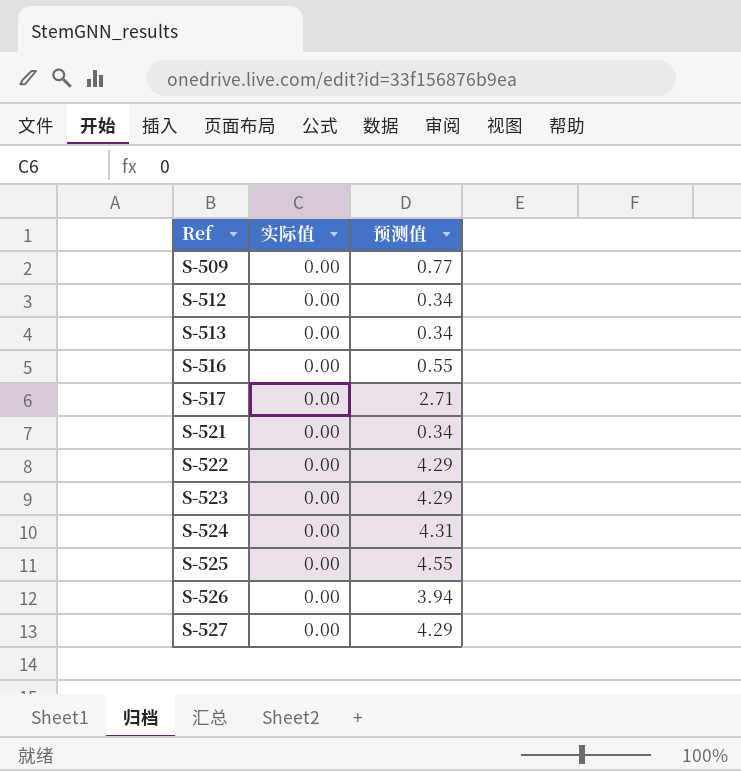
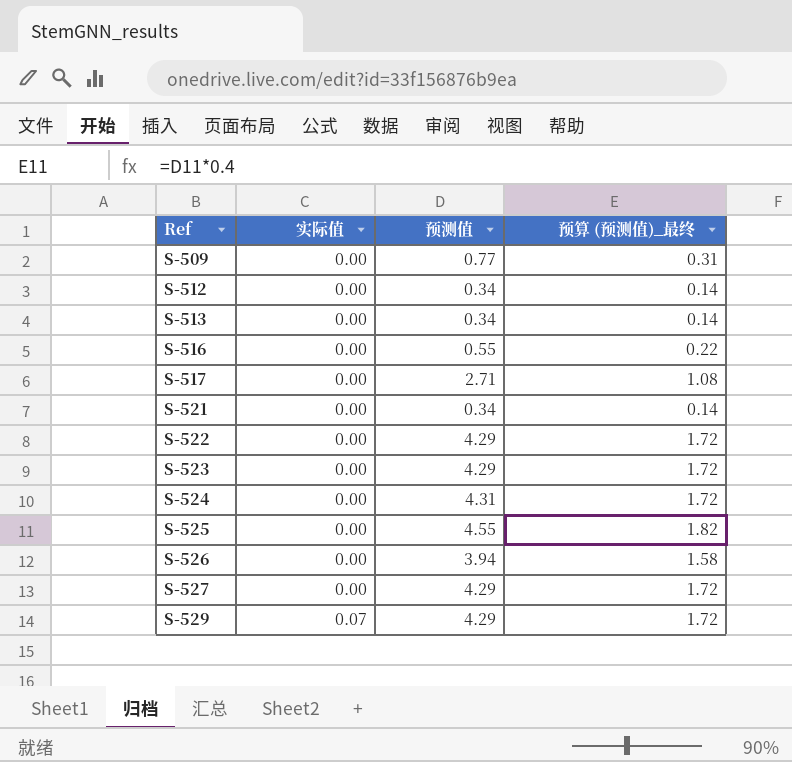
column 预算 (预测值)_最终 | formula: none -> [预测值] * 0.4
row S-529: none -> 0.07 | 4.29 | 1.72

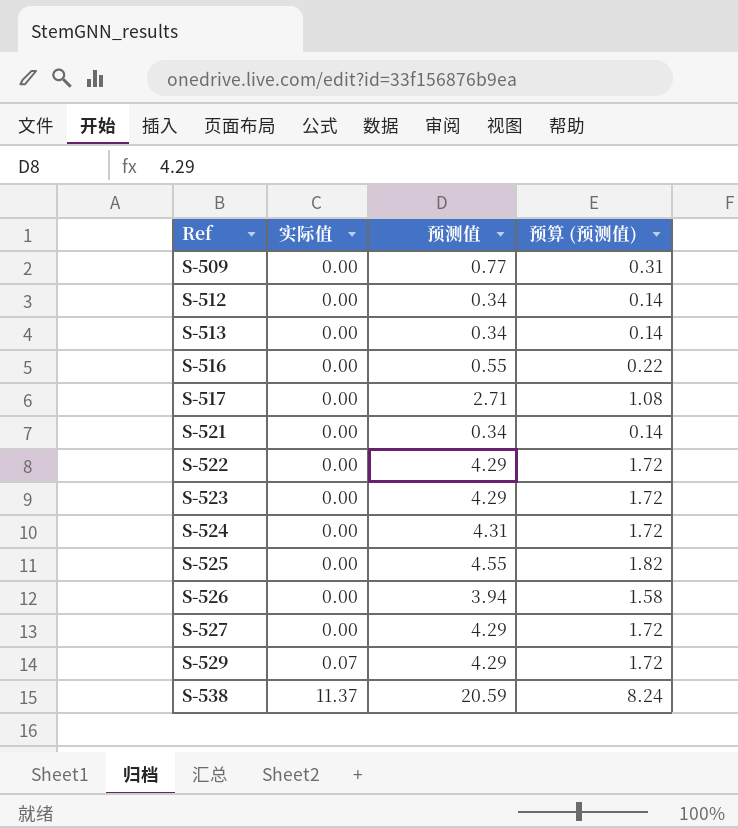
column name: 预算 (预测值)_最终 -> 预算 (预测值)
row S-538: none -> 11.37 | 20.59 | 8.24

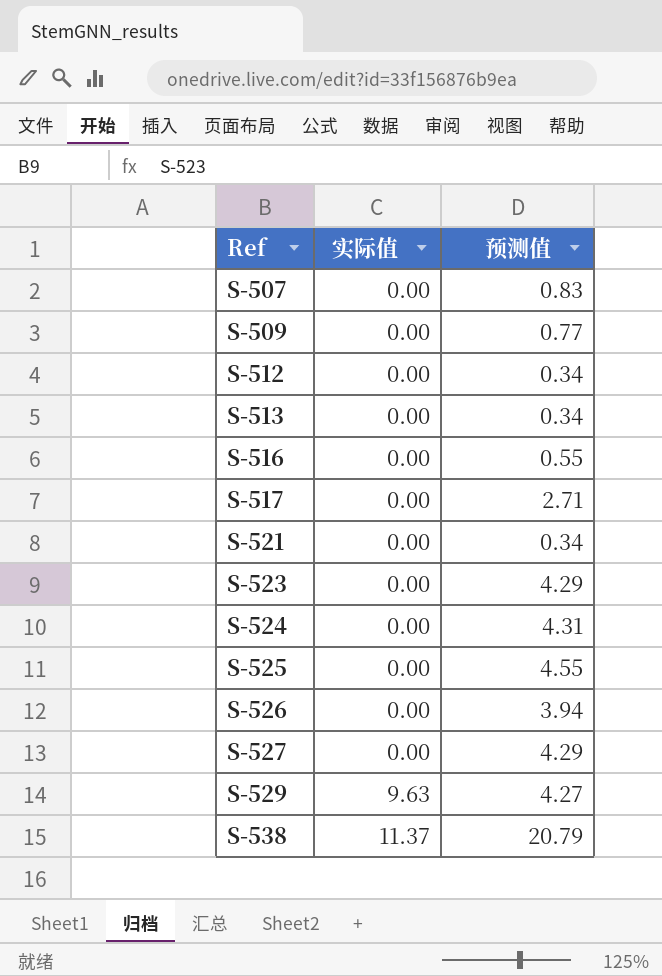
column 预算 (预测值) | formula: [预测值] * 0.4 -> none
row S-522: 0.00 | 4.29 | 1.72 -> none
row S-507: none -> 0.00 | 0.83
S-529 | 实际值: 0.07 -> 9.63
S-529 | 预测值: 4.29 -> 4.27
S-538 | 预测值: 20.59 -> 20.79

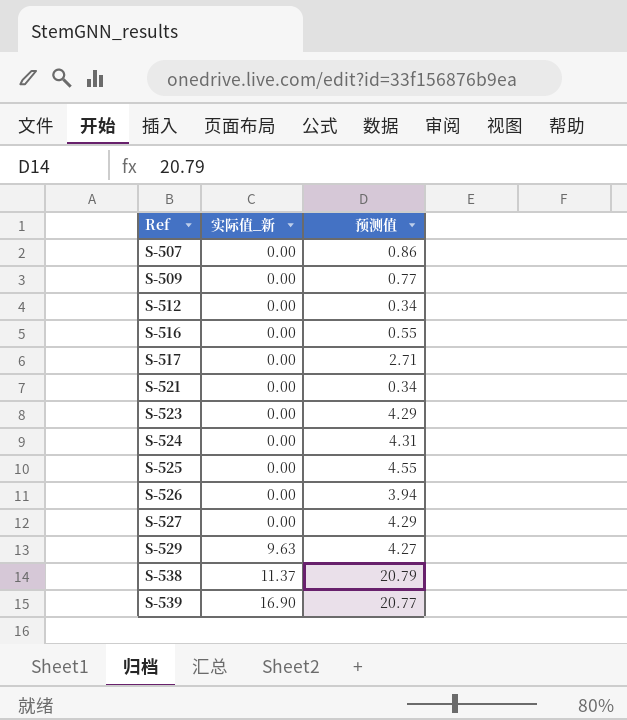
column name: 实际值 -> 实际值_新
row S-513: 0.00 | 0.34 -> none
S-507 | 预测值: 0.83 -> 0.86
row S-539: none -> 16.90 | 20.77

